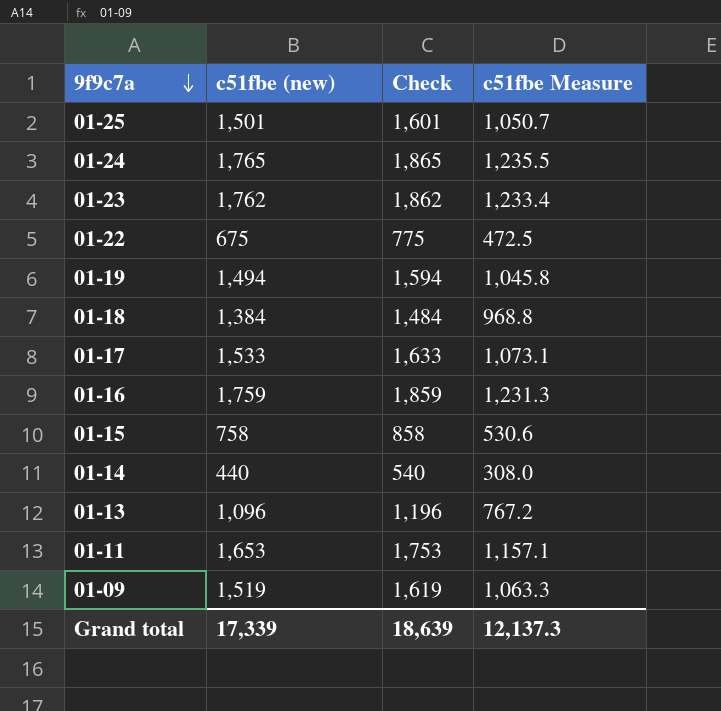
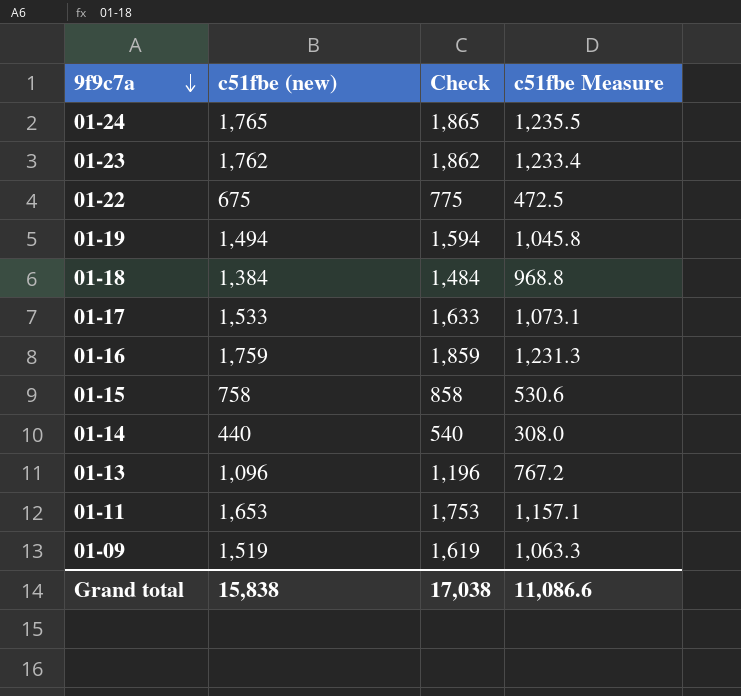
row 01-25: 1,501 | 1,601 | 1,050.7 -> none
Grand total | c51fbe (new): 17,339 -> 15,838
Grand total | Check: 18,639 -> 17,038
Grand total | c51fbe Measure: 12,137.3 -> 11,086.6

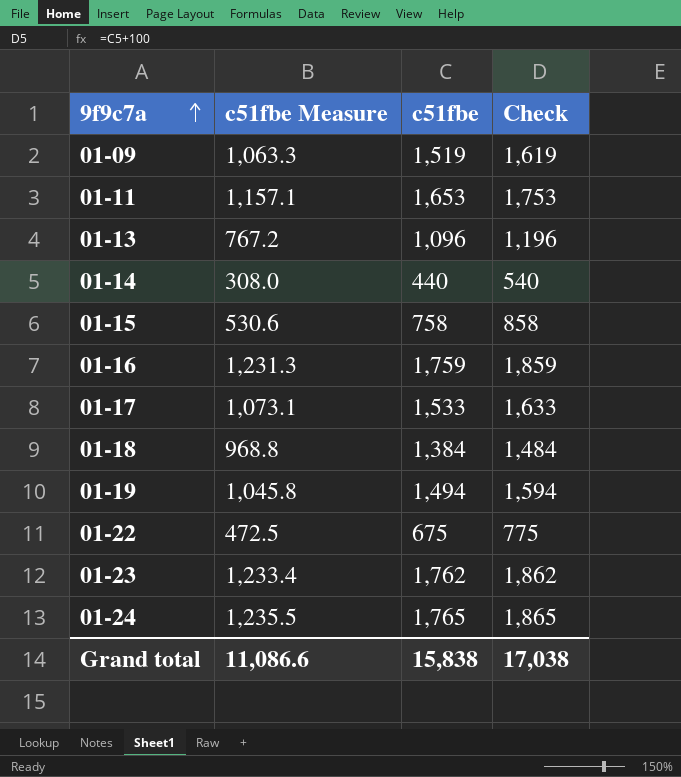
row order: 9f9c7a descending -> 9f9c7a ascending
column c51fbe Measure | position: 4 -> 2
column name: c51fbe (new) -> c51fbe

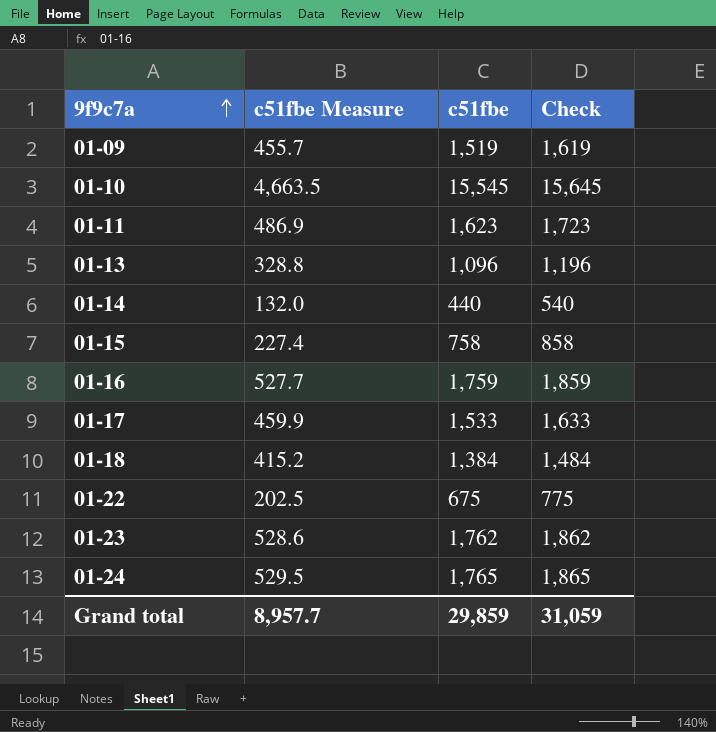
column c51fbe Measure | formula: [c51fbe] * 0.7 -> [c51fbe] * 0.3
row 01-19: 1,045.8 | 1,494 | 1,594 -> none
row 01-10: none -> 4,663.5 | 15,545 | 15,645
01-11 | c51fbe: 1,653 -> 1,623
01-11 | Check: 1,753 -> 1,723
Grand total | c51fbe Measure: 11,086.6 -> 8,957.7
Grand total | c51fbe: 15,838 -> 29,859
Grand total | Check: 17,038 -> 31,059

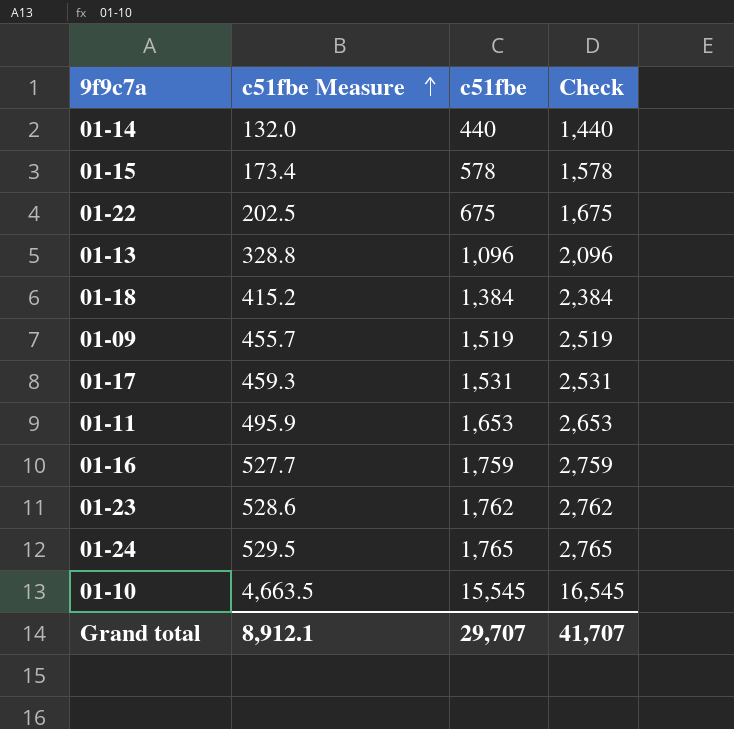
row order: 9f9c7a ascending -> c51fbe Measure ascending
column Check | formula: [c51fbe] + 100 -> [c51fbe] + 1000
01-15 | c51fbe Measure: 227.4 -> 173.4
01-15 | c51fbe: 758 -> 578
01-17 | c51fbe Measure: 459.9 -> 459.3
01-17 | c51fbe: 1,533 -> 1,531
01-11 | c51fbe Measure: 486.9 -> 495.9
01-11 | c51fbe: 1,623 -> 1,653
Grand total | c51fbe Measure: 8,957.7 -> 8,912.1
Grand total | c51fbe: 29,859 -> 29,707
Grand total | Check: 31,059 -> 41,707

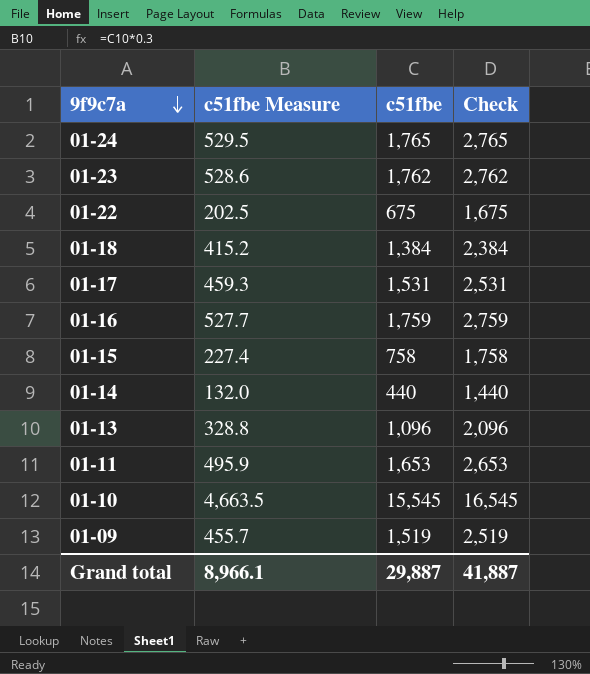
row order: c51fbe Measure ascending -> 9f9c7a descending
01-15 | c51fbe Measure: 173.4 -> 227.4
01-15 | c51fbe: 578 -> 758
01-15 | Check: 1,578 -> 1,758
Grand total | c51fbe Measure: 8,912.1 -> 8,966.1
Grand total | c51fbe: 29,707 -> 29,887
Grand total | Check: 41,707 -> 41,887

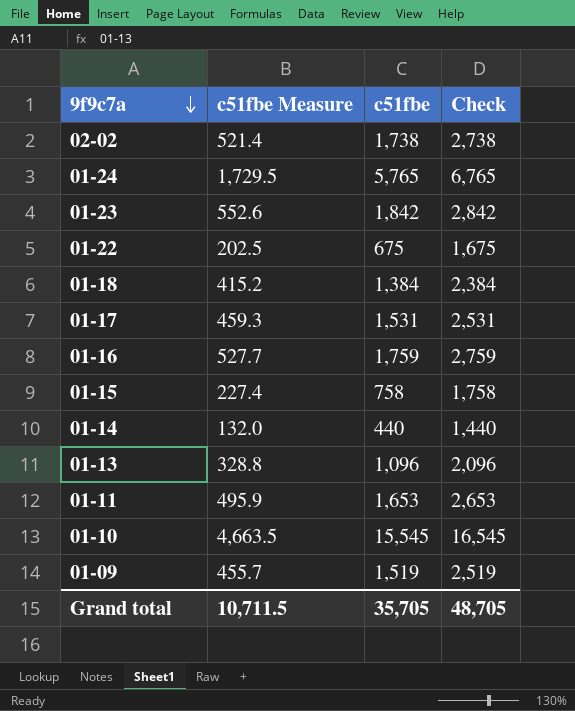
row 02-02: none -> 521.4 | 1,738 | 2,738
01-24 | c51fbe Measure: 529.5 -> 1,729.5
01-24 | c51fbe: 1,765 -> 5,765
01-24 | Check: 2,765 -> 6,765
01-23 | c51fbe Measure: 528.6 -> 552.6
01-23 | c51fbe: 1,762 -> 1,842
01-23 | Check: 2,762 -> 2,842
Grand total | c51fbe Measure: 8,966.1 -> 10,711.5
Grand total | c51fbe: 29,887 -> 35,705
Grand total | Check: 41,887 -> 48,705

